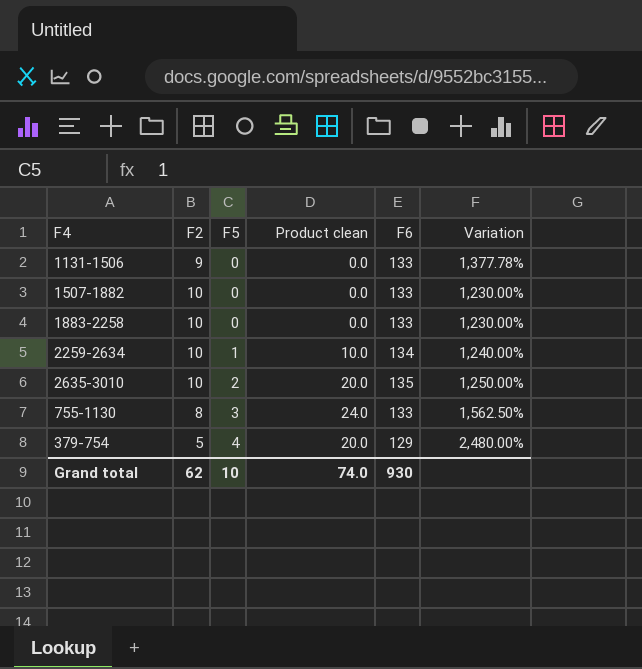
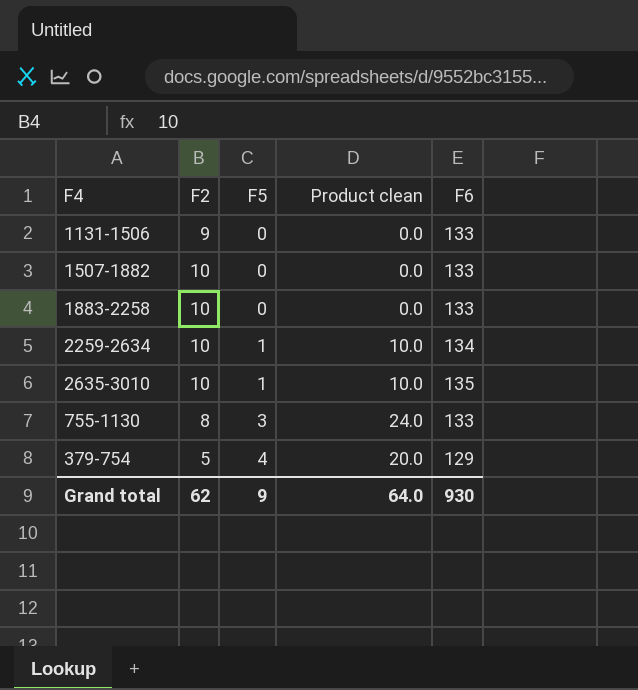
column Variation | formula: ([F6] - [F2]) / [F2] -> none
2635-3010 | F5: 2 -> 1
2635-3010 | Product clean: 20.0 -> 10.0
Grand total | F5: 10 -> 9
Grand total | Product clean: 74.0 -> 64.0

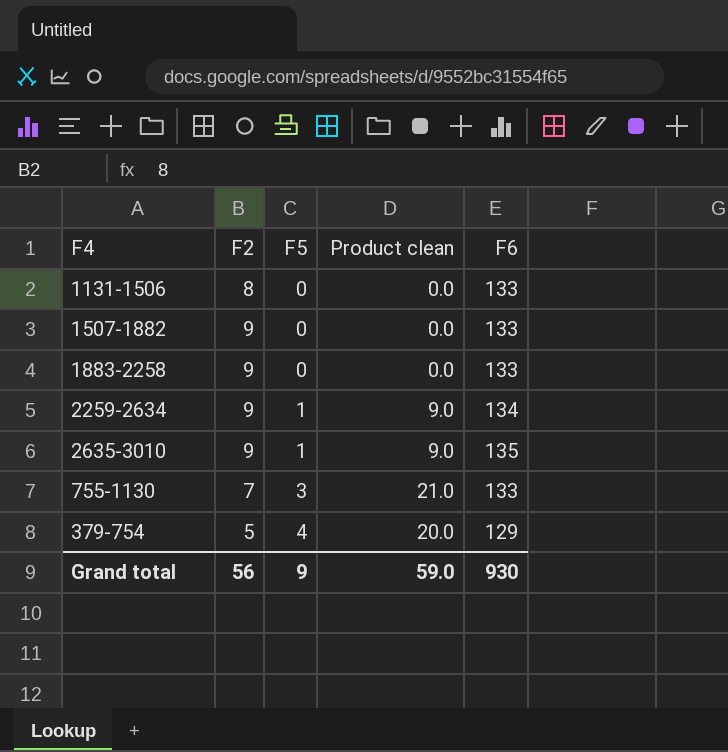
1131-1506 | F2: 9 -> 8
1507-1882 | F2: 10 -> 9
1883-2258 | F2: 10 -> 9
2259-2634 | F2: 10 -> 9
2259-2634 | Product clean: 10.0 -> 9.0
2635-3010 | F2: 10 -> 9
2635-3010 | Product clean: 10.0 -> 9.0
755-1130 | F2: 8 -> 7
755-1130 | Product clean: 24.0 -> 21.0
Grand total | F2: 62 -> 56
Grand total | Product clean: 64.0 -> 59.0

